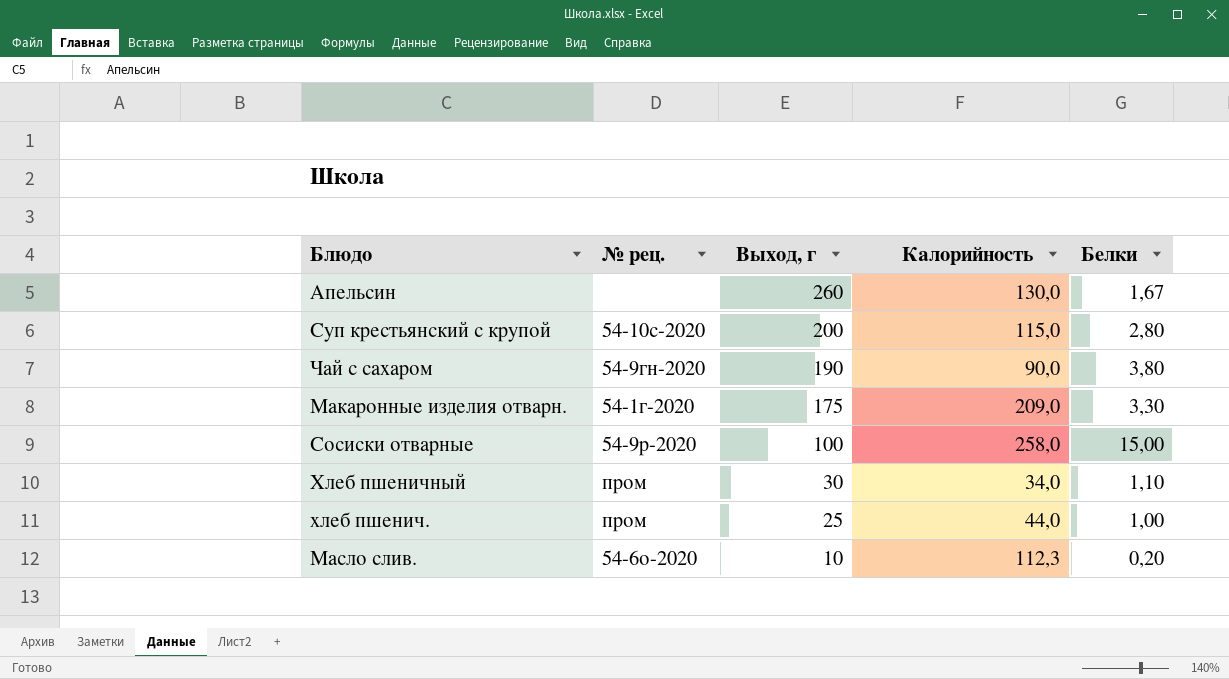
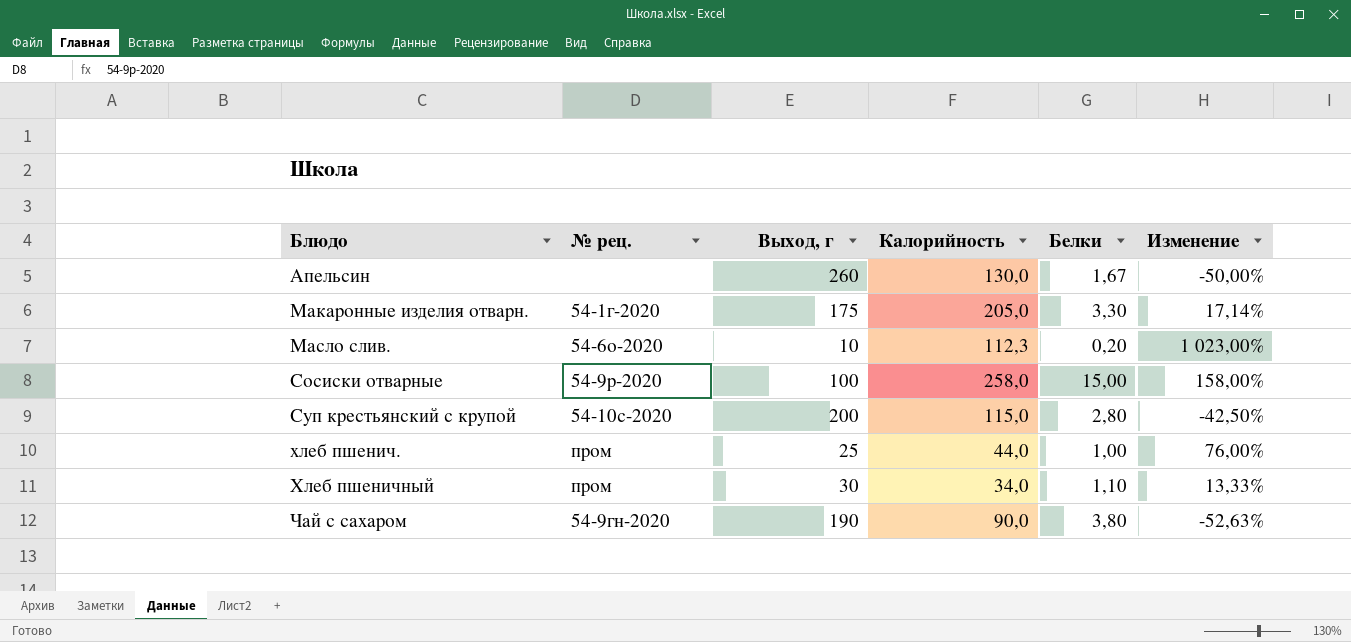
row order: Выход, г descending -> Блюдо ascending
column Изменение | formula: none -> ([Калорийность] - [Выход, г]) / [Выход, г]
Макаронные изделия отварн. | Калорийность: 209,0 -> 205,0

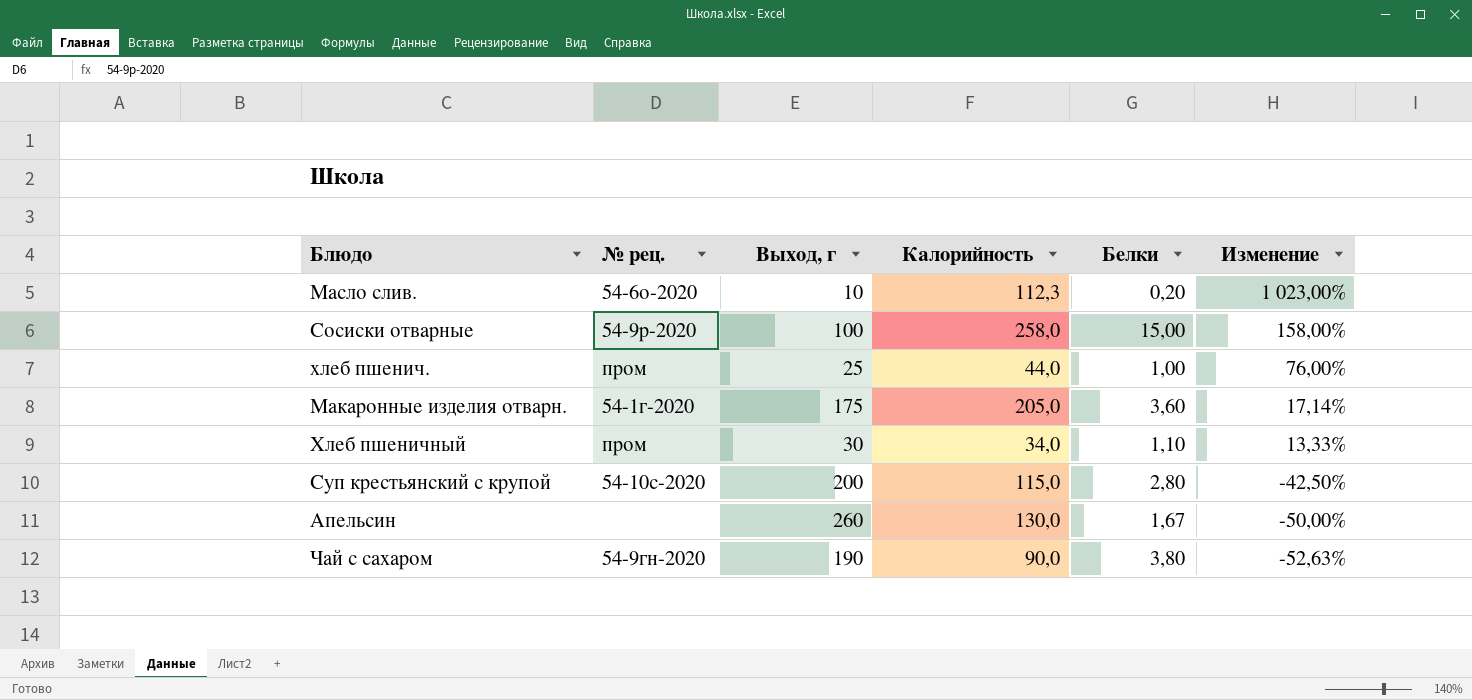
row order: Блюдо ascending -> Изменение descending
Макаронные изделия отварн. | Белки: 3,30 -> 3,60

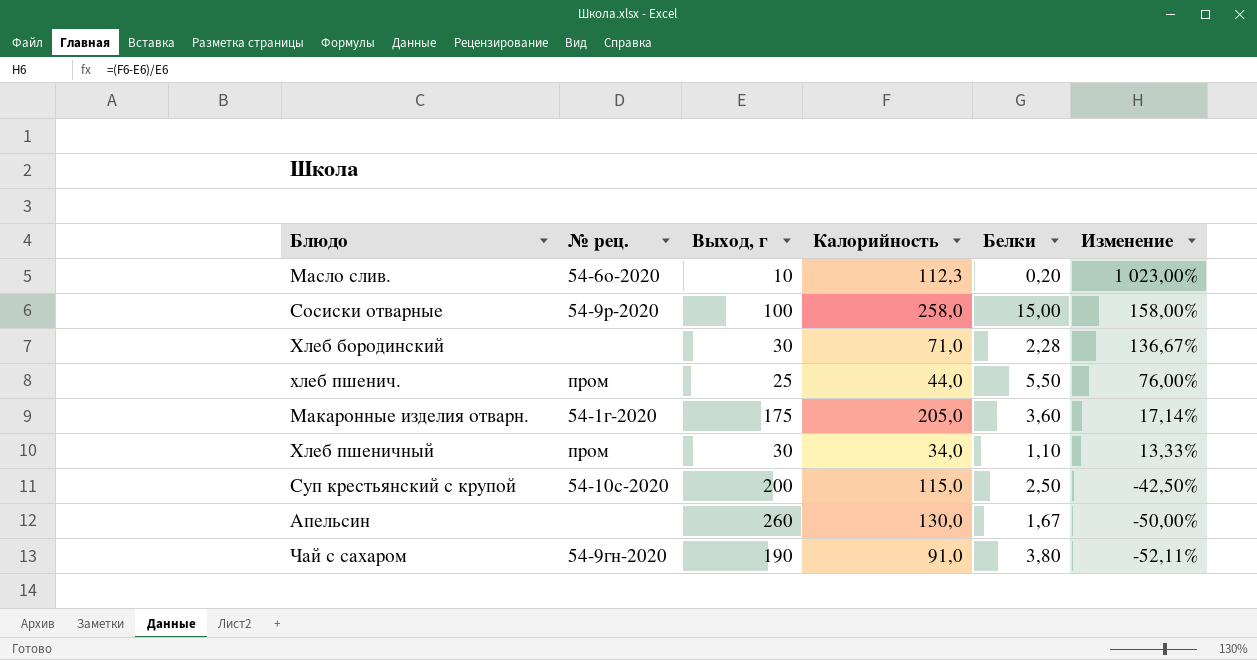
row Хлеб бородинский: none -> none | 30 | 71,0 | 2,28 | 136,67%
хлеб пшенич. | Белки: 1,00 -> 5,50
Суп крестьянский с крупой | Белки: 2,80 -> 2,50
Чай с сахаром | Калорийность: 90,0 -> 91,0
Чай с сахаром | Изменение: -52,63% -> -52,11%

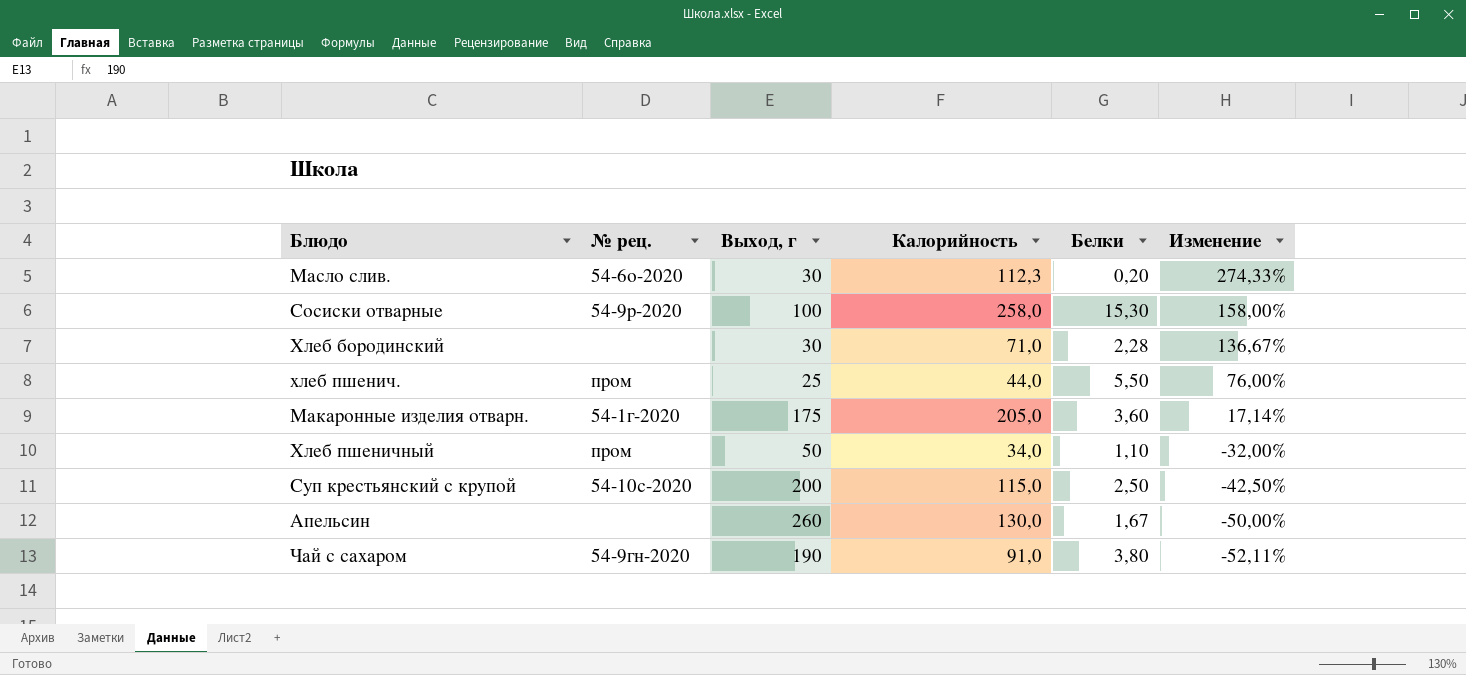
Масло слив. | Выход, г: 10 -> 30
Масло слив. | Изменение: 1 023,00% -> 274,33%
Сосиски отварные | Белки: 15,00 -> 15,30
Хлеб пшеничный | Выход, г: 30 -> 50
Хлеб пшеничный | Изменение: 13,33% -> -32,00%

